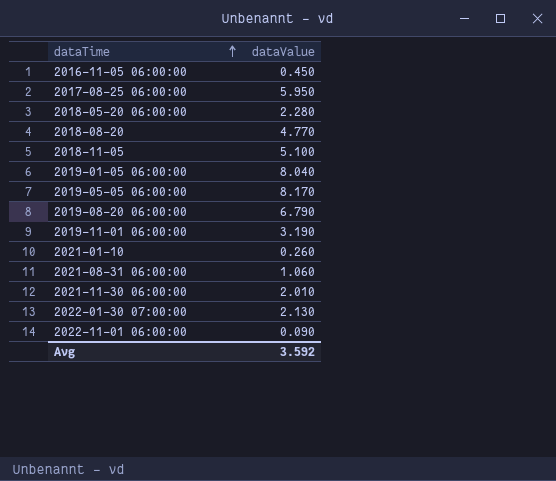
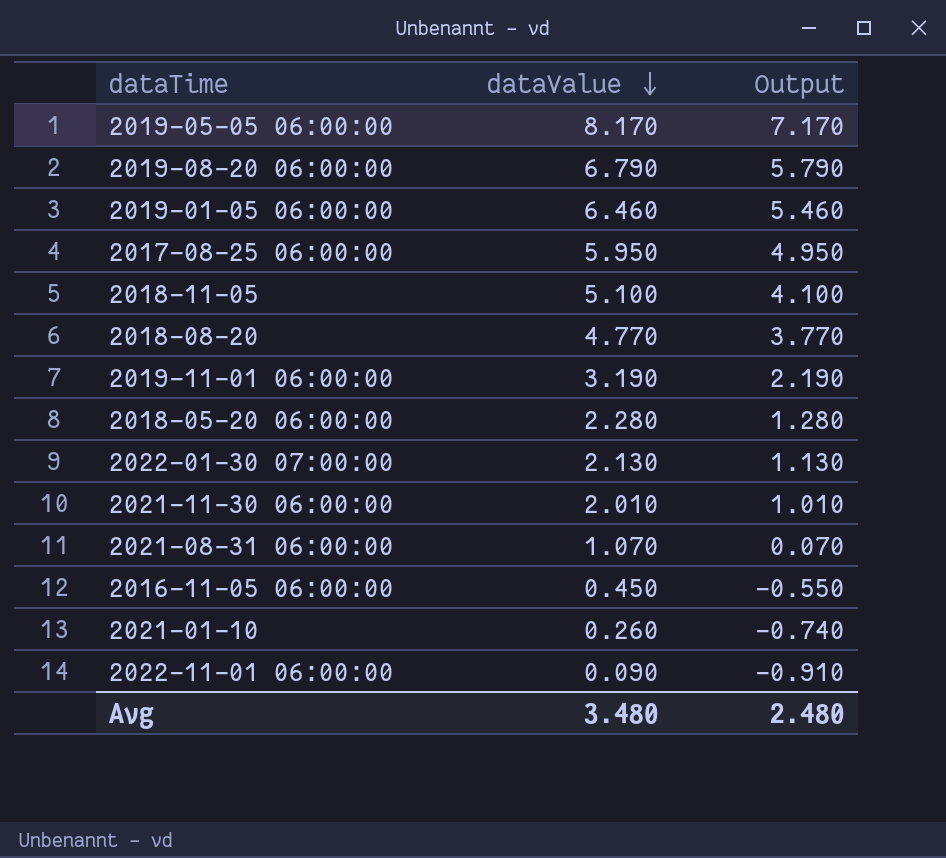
row order: dataTime ascending -> dataValue descending
column Output | formula: none -> [dataValue] - 1
2019-01-05 06:00:00 | dataValue: 8.040 -> 6.460
2021-08-31 06:00:00 | dataValue: 1.060 -> 1.070
Avg | dataValue: 3.592 -> 3.480

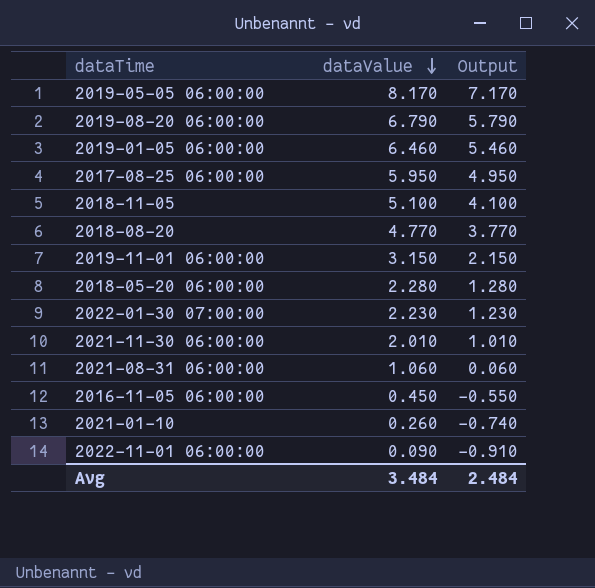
2019-11-01 06:00:00 | dataValue: 3.190 -> 3.150
2019-11-01 06:00:00 | Output: 2.190 -> 2.150
2022-01-30 07:00:00 | dataValue: 2.130 -> 2.230
2022-01-30 07:00:00 | Output: 1.130 -> 1.230
2021-08-31 06:00:00 | dataValue: 1.070 -> 1.060
2021-08-31 06:00:00 | Output: 0.070 -> 0.060
Avg | dataValue: 3.480 -> 3.484
Avg | Output: 2.480 -> 2.484

